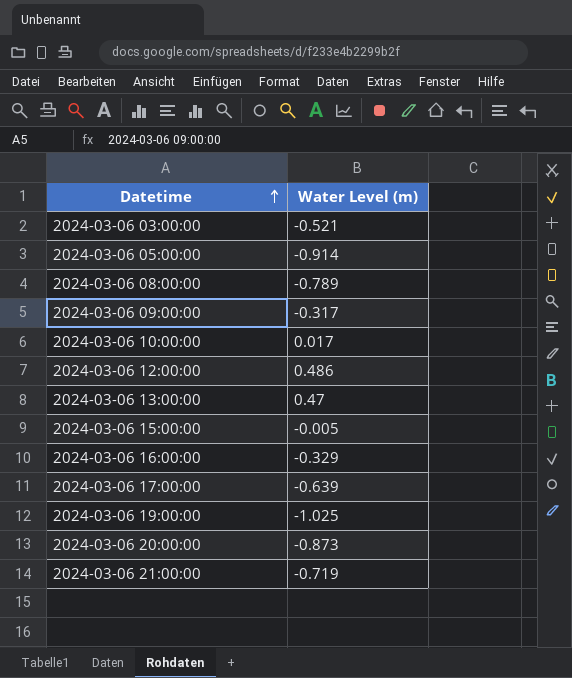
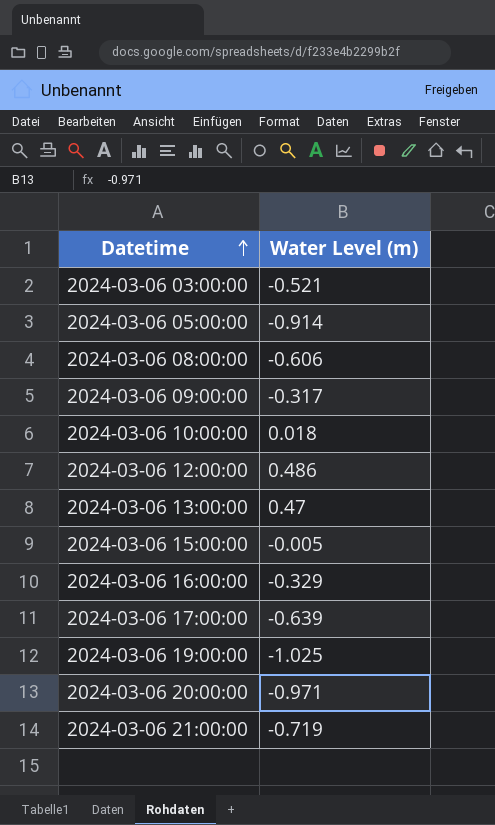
2024-03-06 08:00:00 | Water Level (m): -0.789 -> -0.606
2024-03-06 10:00:00 | Water Level (m): 0.017 -> 0.018
2024-03-06 20:00:00 | Water Level (m): -0.873 -> -0.971

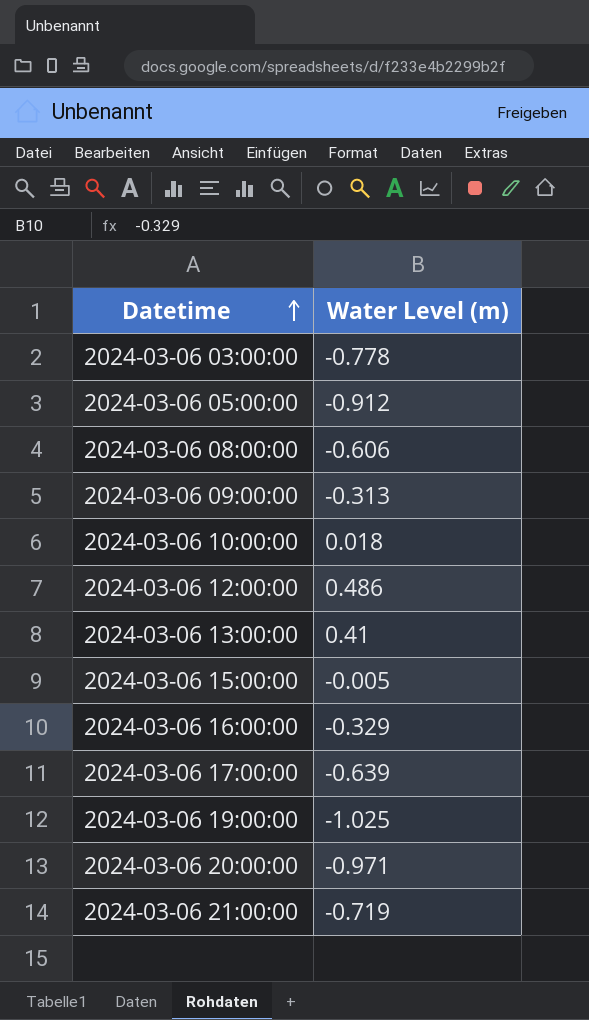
2024-03-06 03:00:00 | Water Level (m): -0.521 -> -0.778
2024-03-06 05:00:00 | Water Level (m): -0.914 -> -0.912
2024-03-06 09:00:00 | Water Level (m): -0.317 -> -0.313
2024-03-06 13:00:00 | Water Level (m): 0.47 -> 0.41

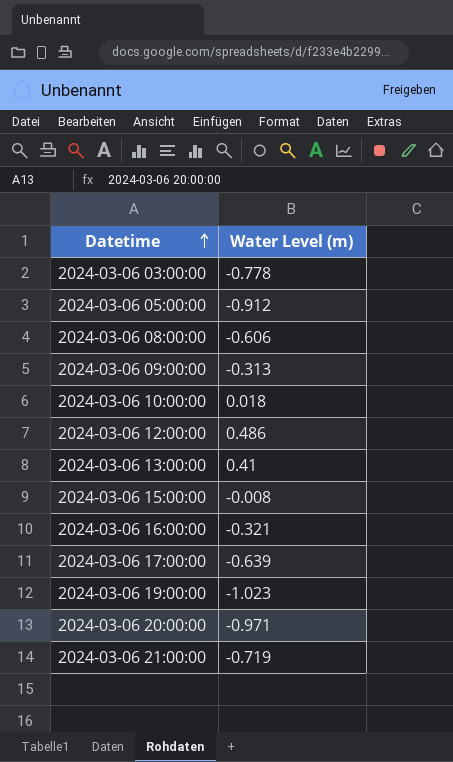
2024-03-06 15:00:00 | Water Level (m): -0.005 -> -0.008
2024-03-06 16:00:00 | Water Level (m): -0.329 -> -0.321
2024-03-06 19:00:00 | Water Level (m): -1.025 -> -1.023

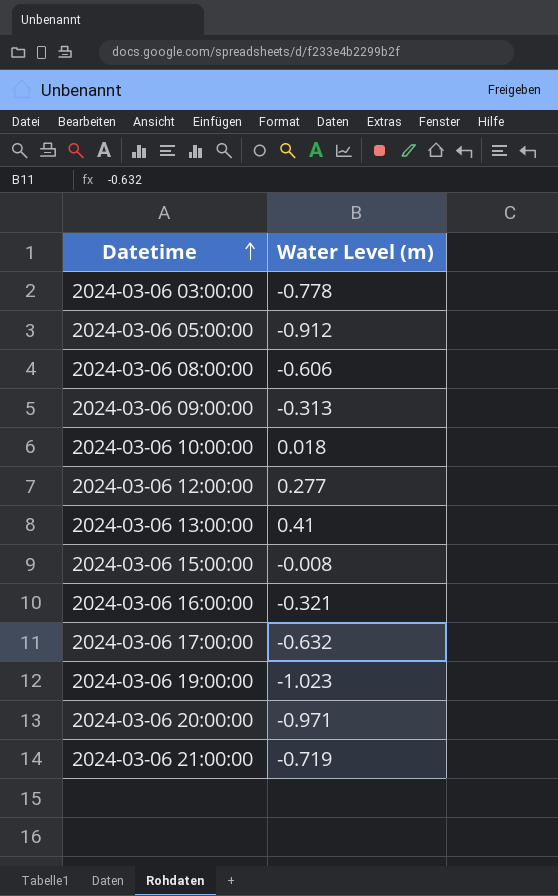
2024-03-06 12:00:00 | Water Level (m): 0.486 -> 0.277
2024-03-06 17:00:00 | Water Level (m): -0.639 -> -0.632

